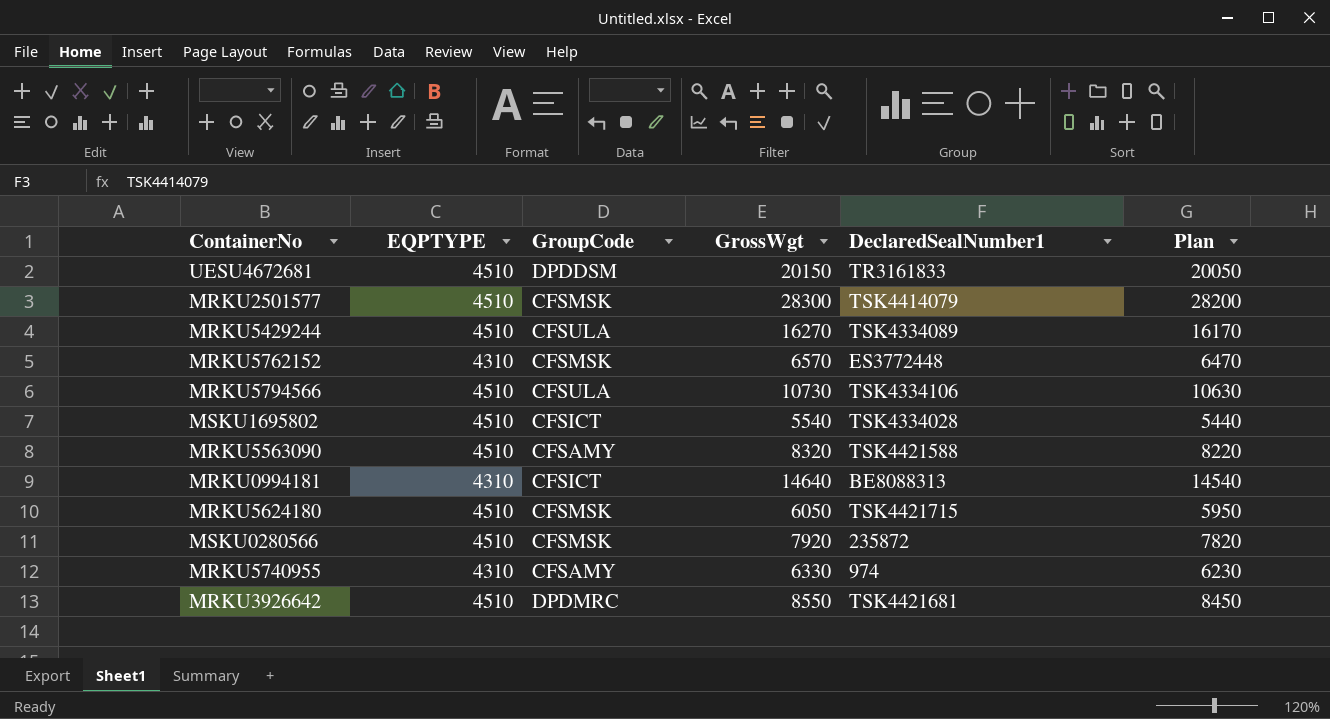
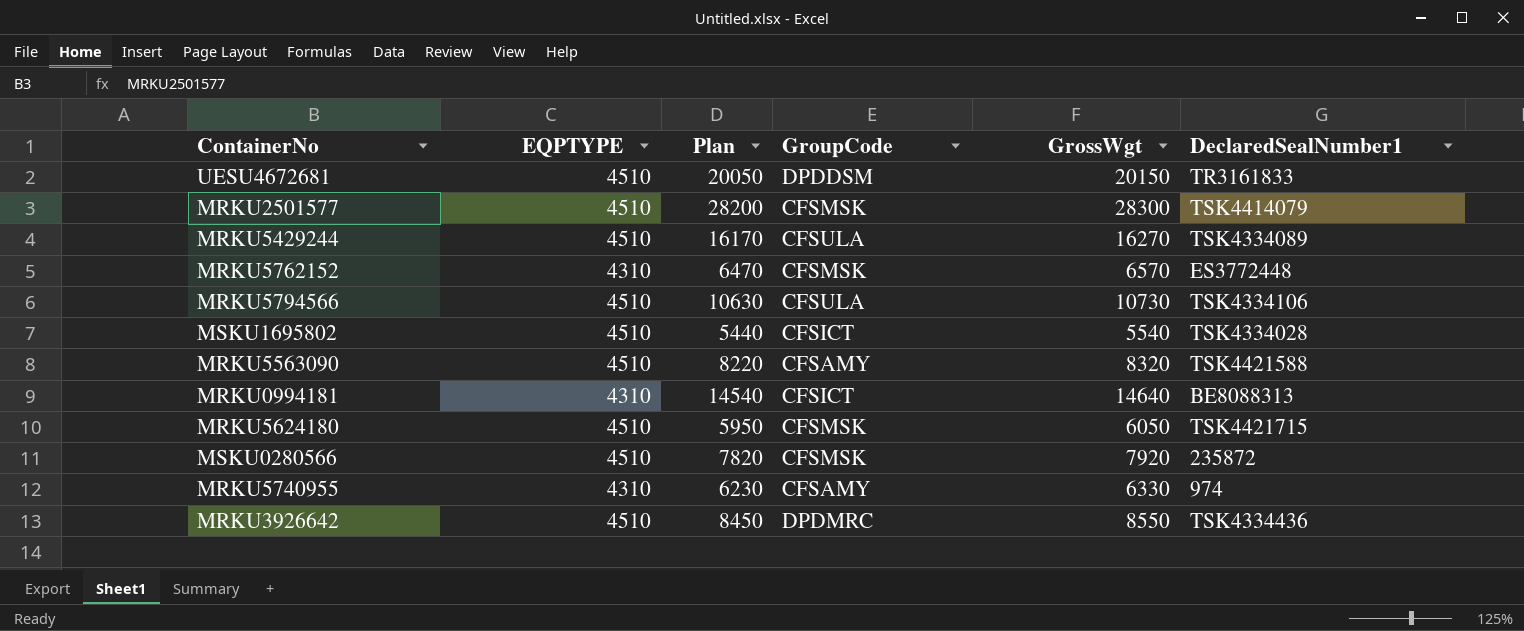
column Plan | position: 6 -> 3
MRKU3926642 | DeclaredSealNumber1: TSK4421681 -> TSK4334436

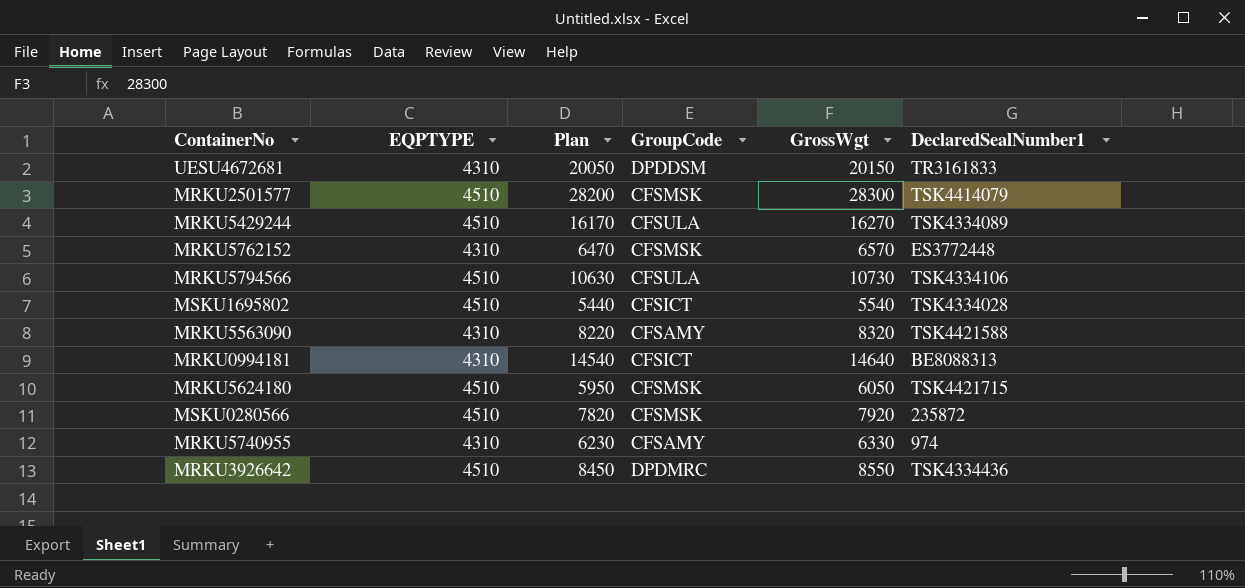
UESU4672681 | EQPTYPE: 4510 -> 4310
MRKU5563090 | EQPTYPE: 4510 -> 4310

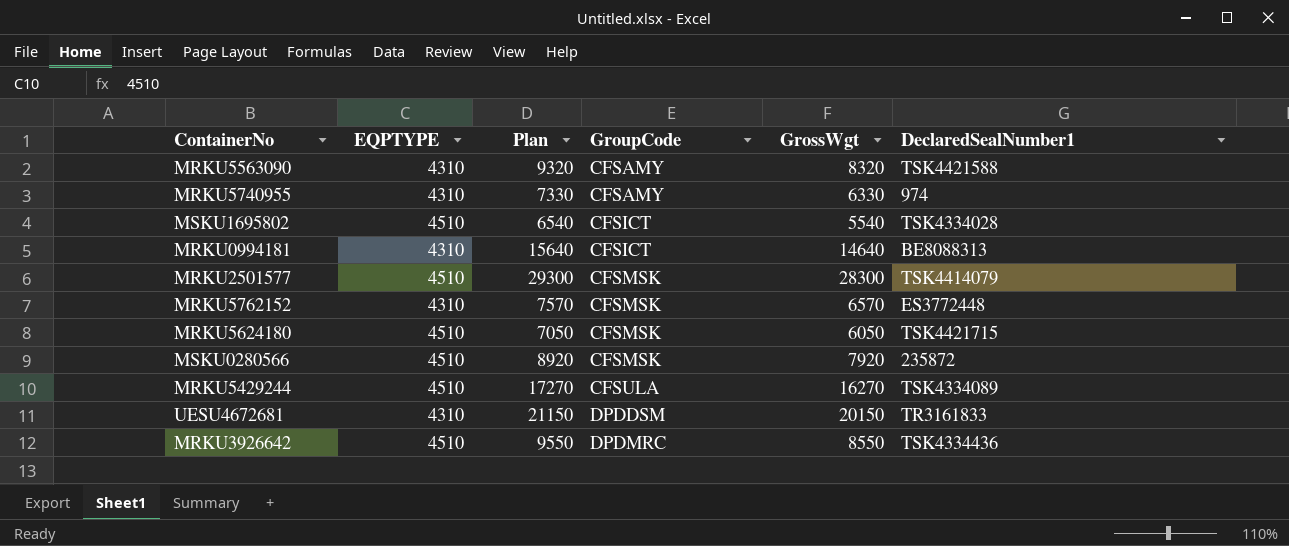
row order: none -> GroupCode ascending
column Plan | formula: [GrossWgt] - 100 -> [GrossWgt] + 1000
row MRKU5794566: 4510 | 10630 | CFSULA | 10730 | TSK4334106 -> none

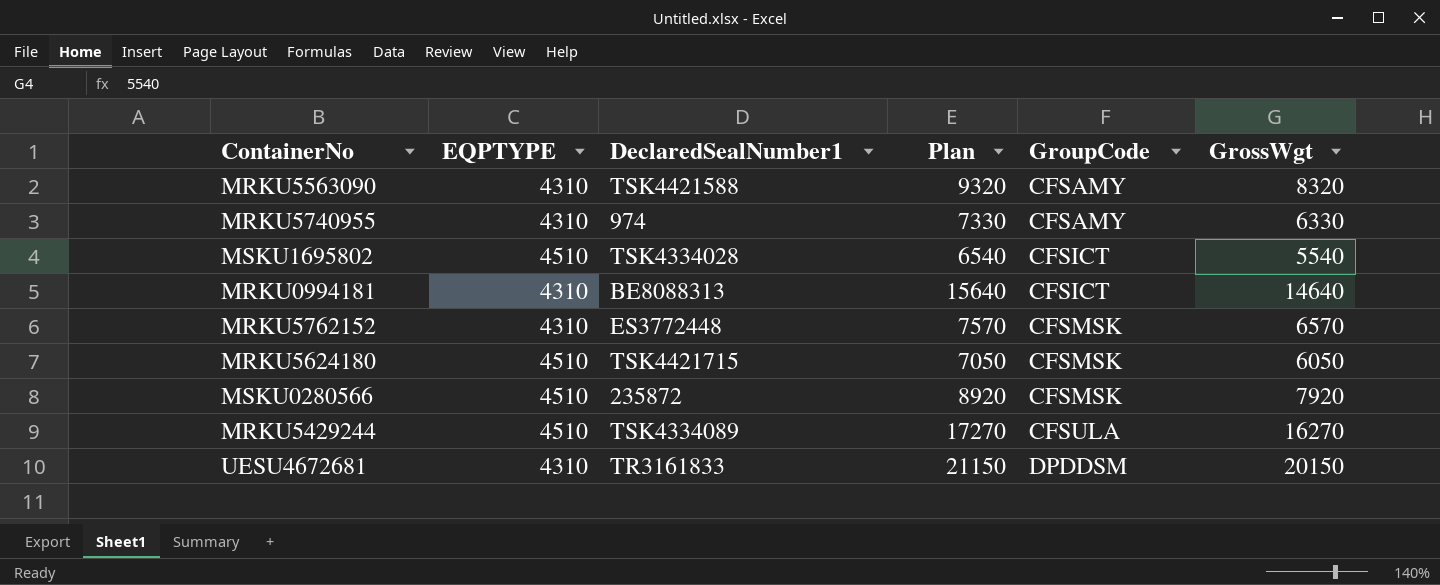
column DeclaredSealNumber1 | position: 6 -> 3
row MRKU2501577: 4510 | 29300 | CFSMSK | 28300 | TSK4414079 -> none
row MRKU3926642: 4510 | 9550 | DPDMRC | 8550 | TSK4334436 -> none

